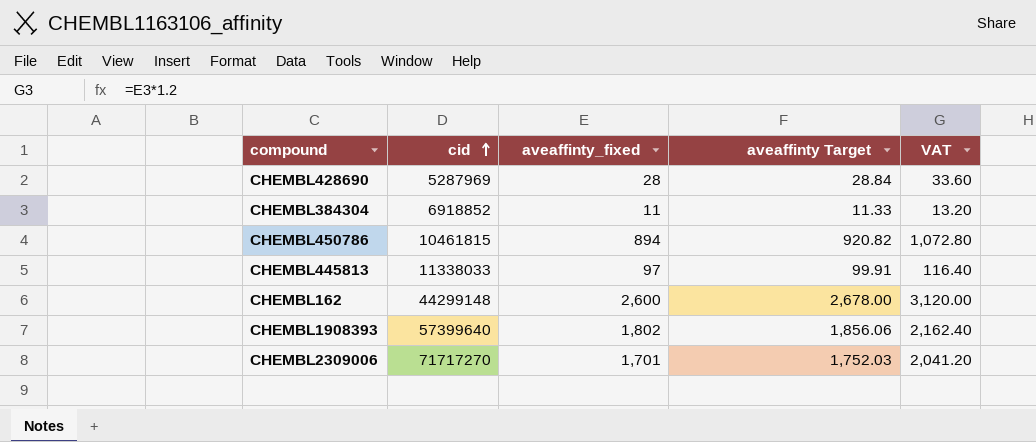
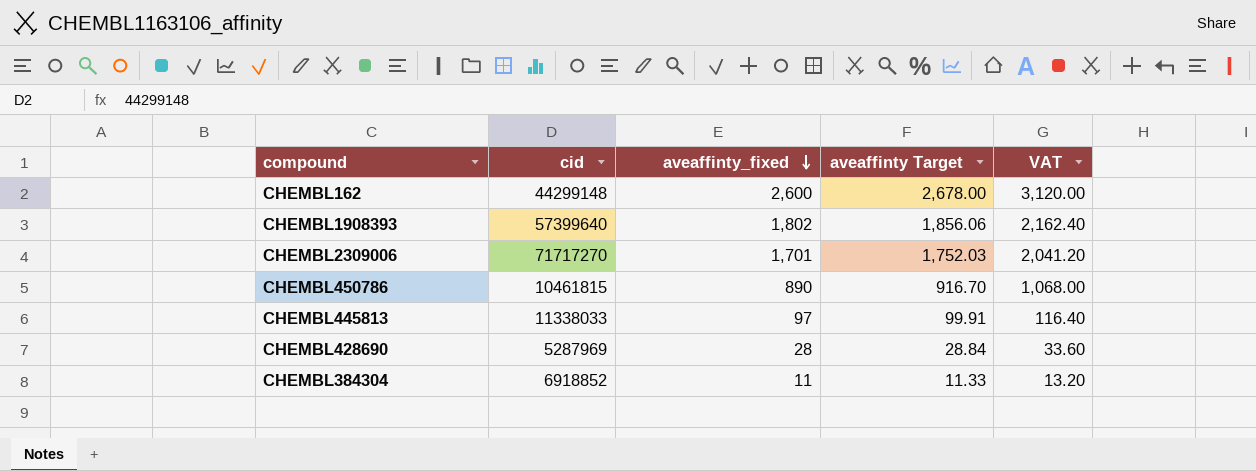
row order: cid ascending -> aveaffinty_fixed descending
CHEMBL450786 | aveaffinty_fixed: 894 -> 890
CHEMBL450786 | aveaffinty Target: 920.82 -> 916.70
CHEMBL450786 | VAT: 1,072.80 -> 1,068.00

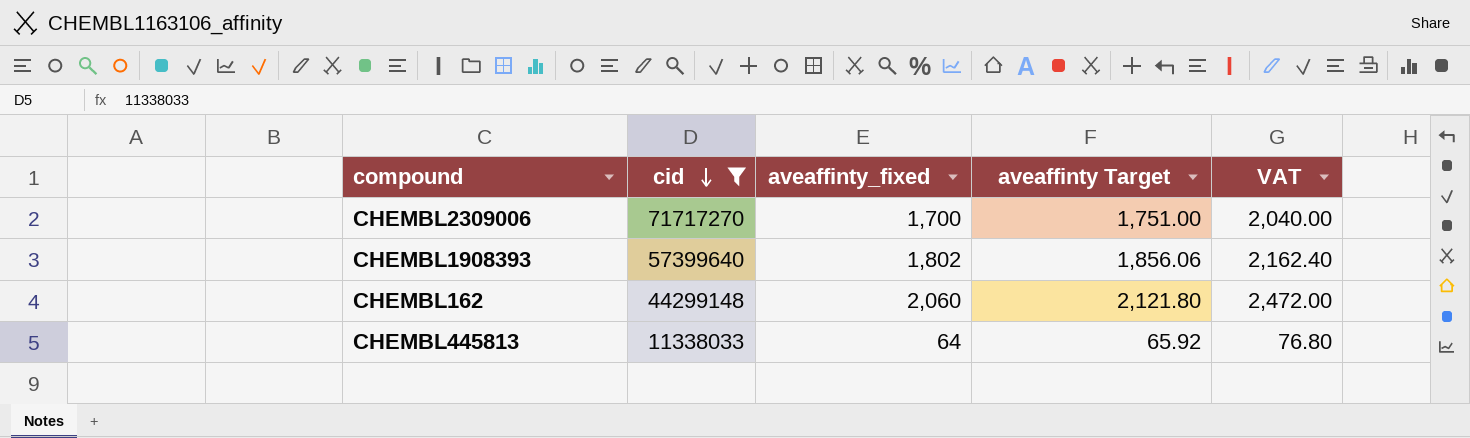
filter: none -> cid >= 11338033
row order: aveaffinty_fixed descending -> cid descending
CHEMBL2309006 | aveaffinty_fixed: 1,701 -> 1,700
CHEMBL2309006 | aveaffinty Target: 1,752.03 -> 1,751.00
CHEMBL2309006 | VAT: 2,041.20 -> 2,040.00
CHEMBL162 | aveaffinty_fixed: 2,600 -> 2,060
CHEMBL162 | aveaffinty Target: 2,678.00 -> 2,121.80
CHEMBL162 | VAT: 3,120.00 -> 2,472.00
CHEMBL445813 | aveaffinty_fixed: 97 -> 64
CHEMBL445813 | aveaffinty Target: 99.91 -> 65.92
CHEMBL445813 | VAT: 116.40 -> 76.80

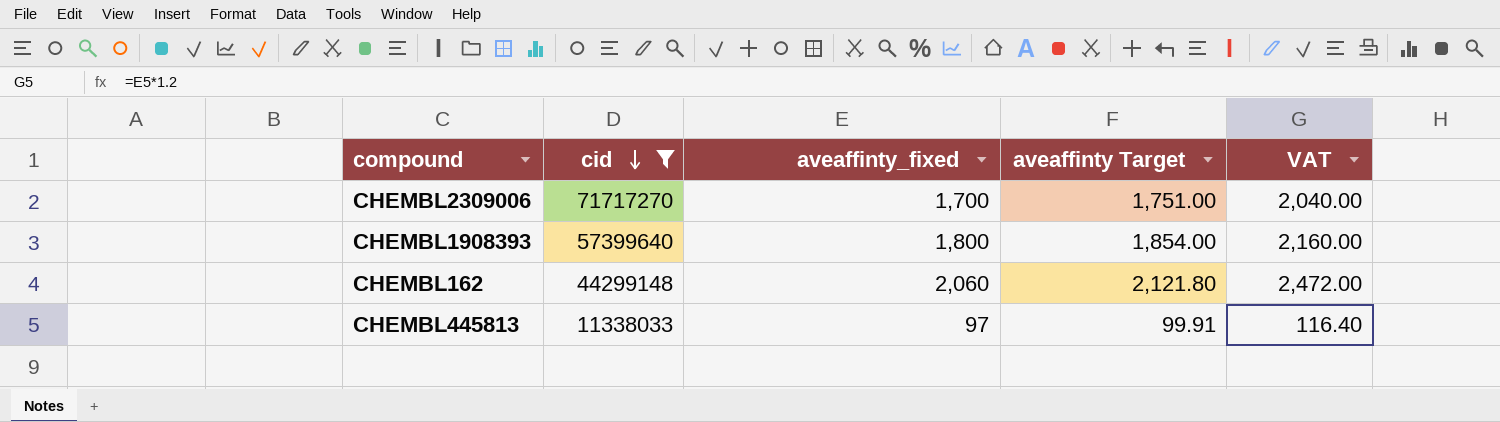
CHEMBL1908393 | aveaffinty_fixed: 1,802 -> 1,800
CHEMBL1908393 | aveaffinty Target: 1,856.06 -> 1,854.00
CHEMBL1908393 | VAT: 2,162.40 -> 2,160.00
CHEMBL445813 | aveaffinty_fixed: 64 -> 97
CHEMBL445813 | aveaffinty Target: 65.92 -> 99.91
CHEMBL445813 | VAT: 76.80 -> 116.40

